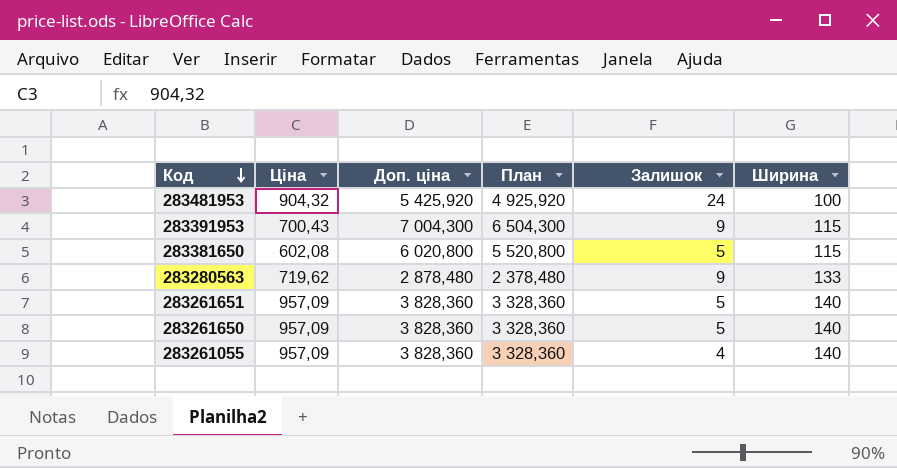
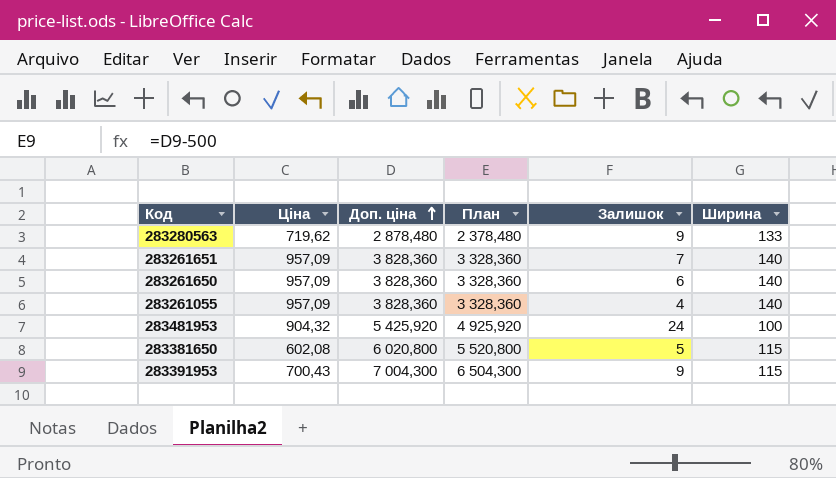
row order: Код descending -> Доп. ціна ascending
283261651 | Залишок: 5 -> 7
283261650 | Залишок: 5 -> 6

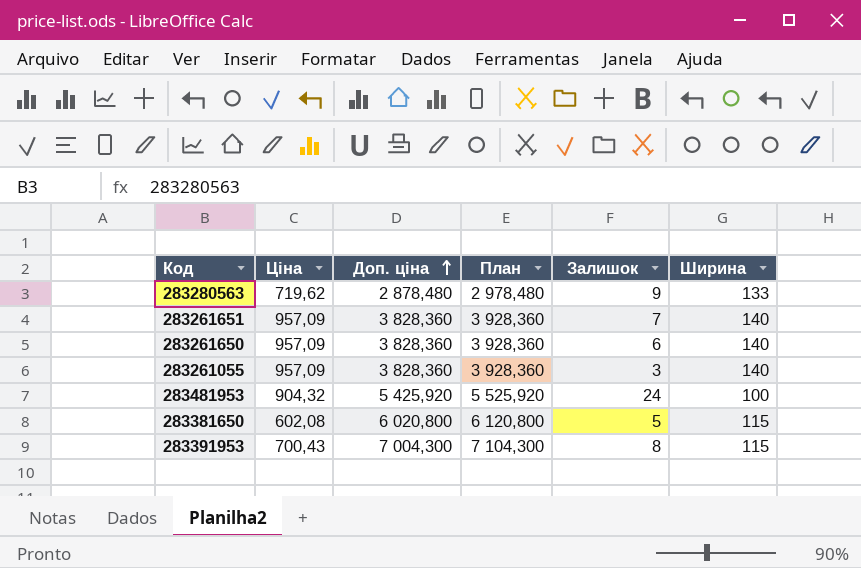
column План | formula: [Доп. ціна] - 500 -> [Доп. ціна] + 100
283261055 | Залишок: 4 -> 3
283391953 | Залишок: 9 -> 8

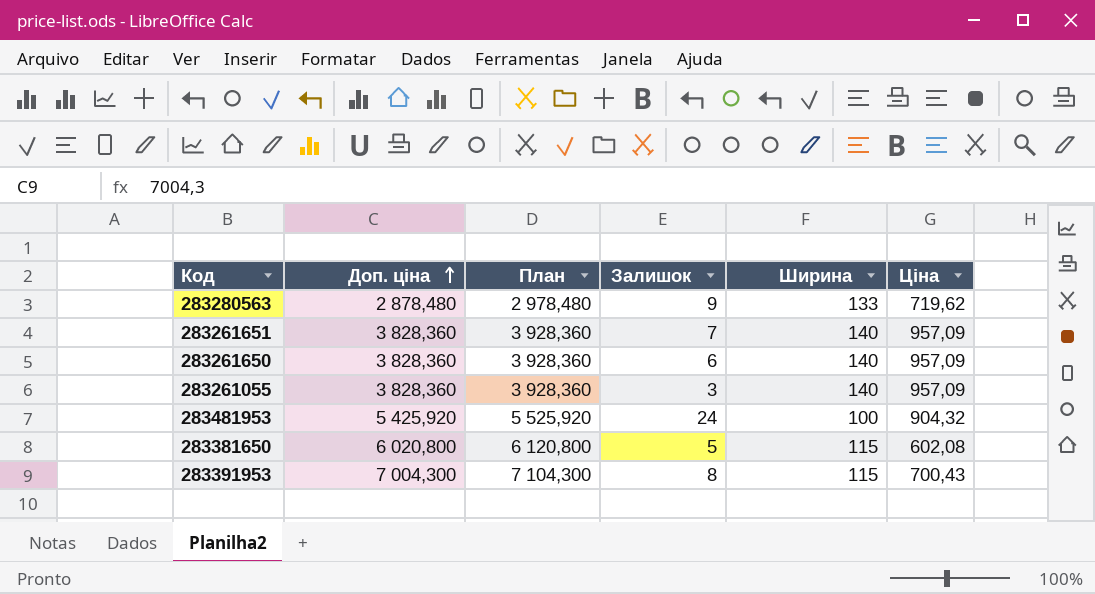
column Ціна | position: 2 -> 6

